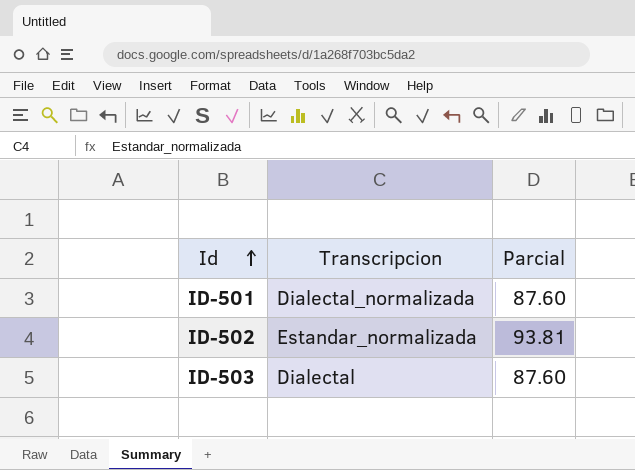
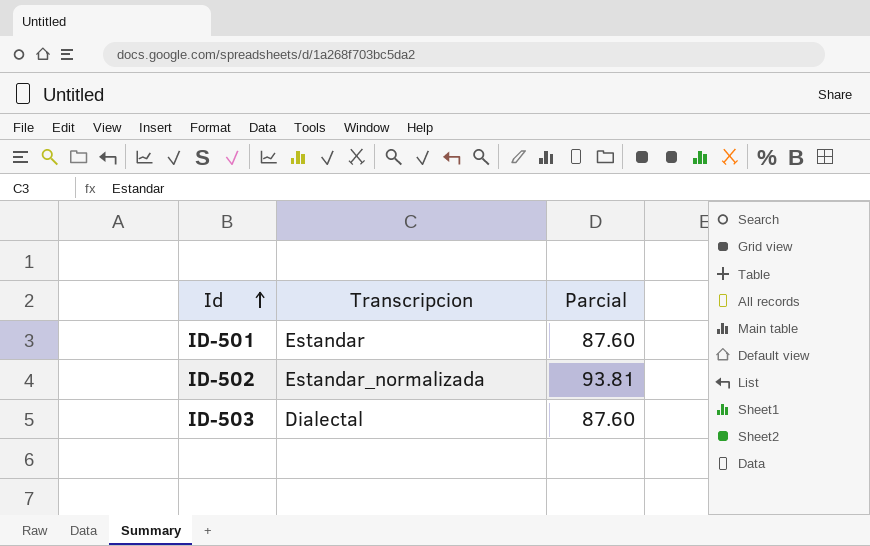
ID-501 | Transcripcion: Dialectal_normalizada -> Estandar

